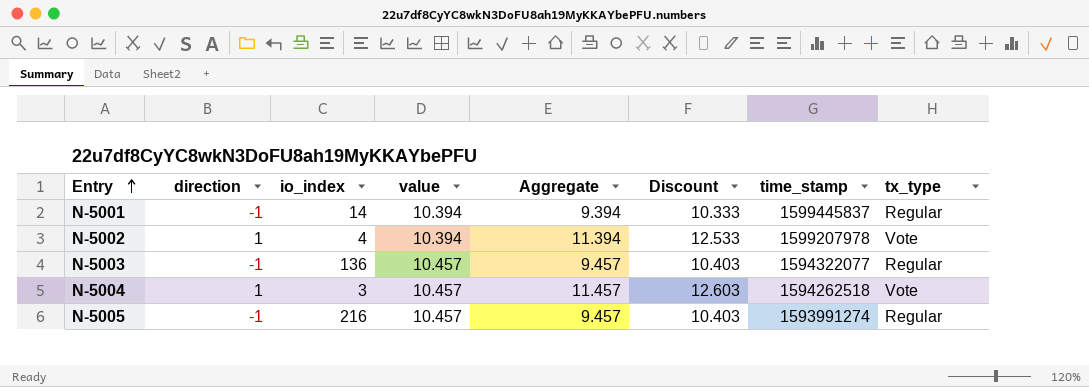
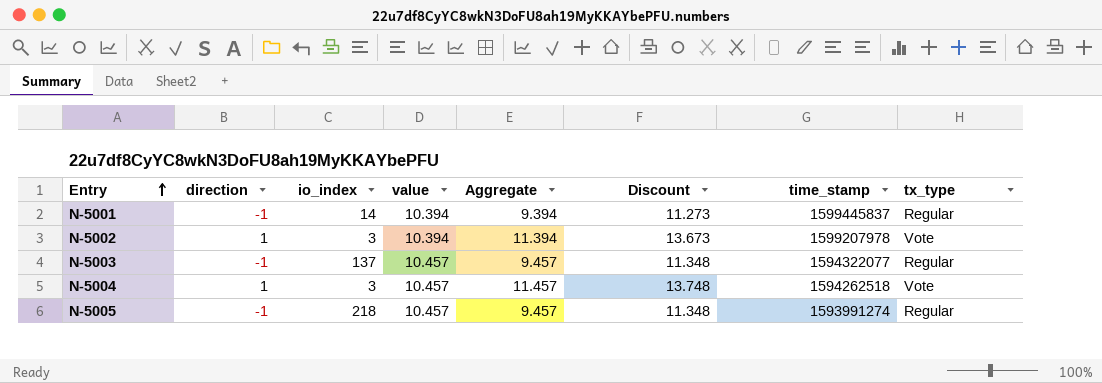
column Discount | formula: [Aggregate] * 1.1 -> [Aggregate] * 1.2
N-5002 | io_index: 4 -> 3
N-5003 | io_index: 136 -> 137
N-5005 | io_index: 216 -> 218

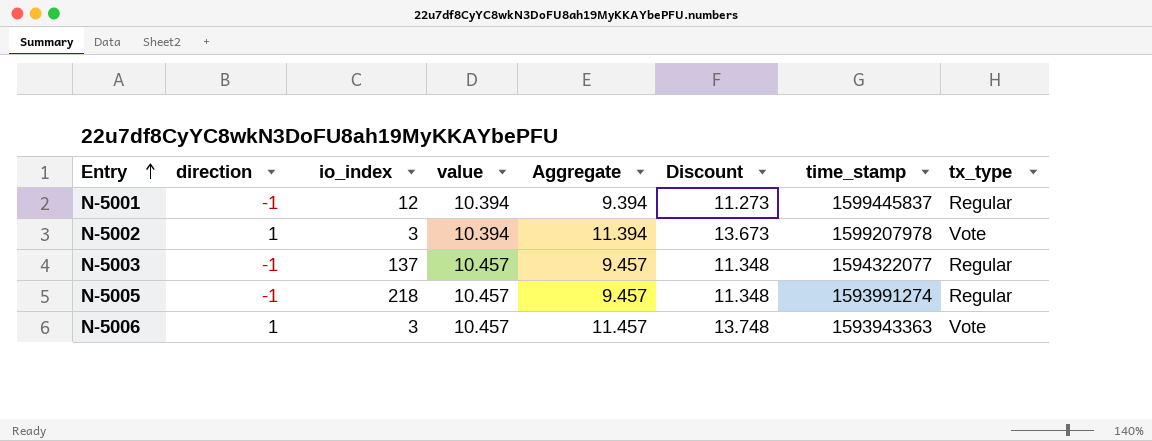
row N-5004: 1 | 3 | 10.457 | 11.457 | 13.748 | 1594262518 | Vote -> none
N-5001 | io_index: 14 -> 12
row N-5006: none -> 1 | 3 | 10.457 | 11.457 | 13.748 | 1593943363 | Vote

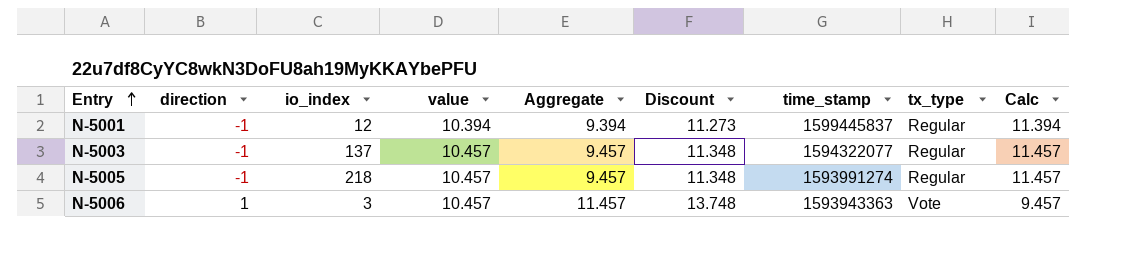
column Calc | formula: none -> [value] - [direction]
row N-5002: 1 | 3 | 10.394 | 11.394 | 13.673 | 1599207978 | Vote -> none

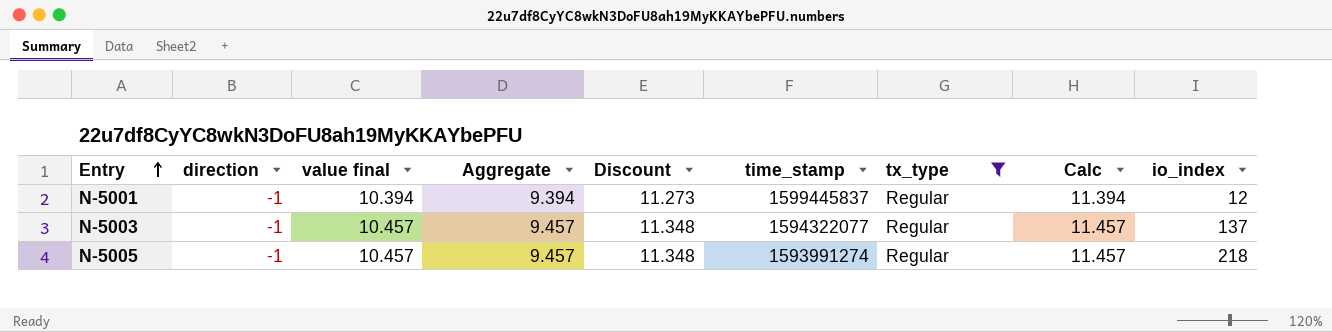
filter: none -> tx_type = Regular
column name: value -> value final
column io_index | position: 3 -> 9

